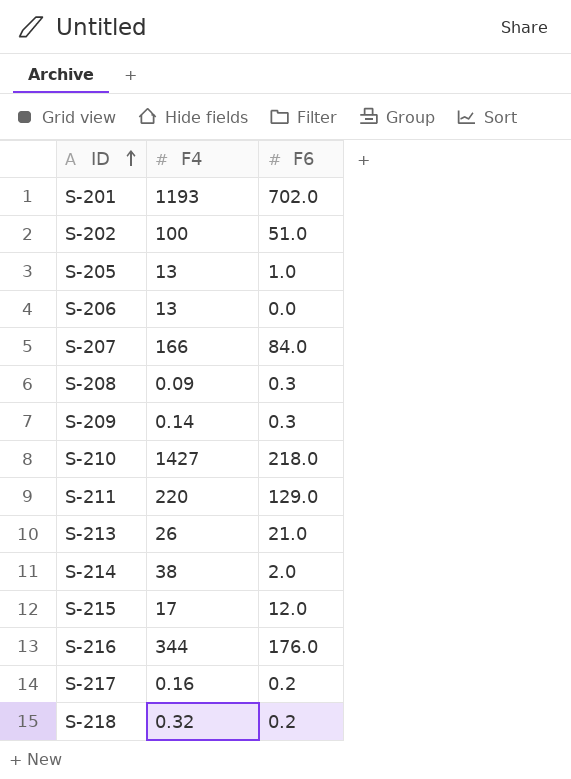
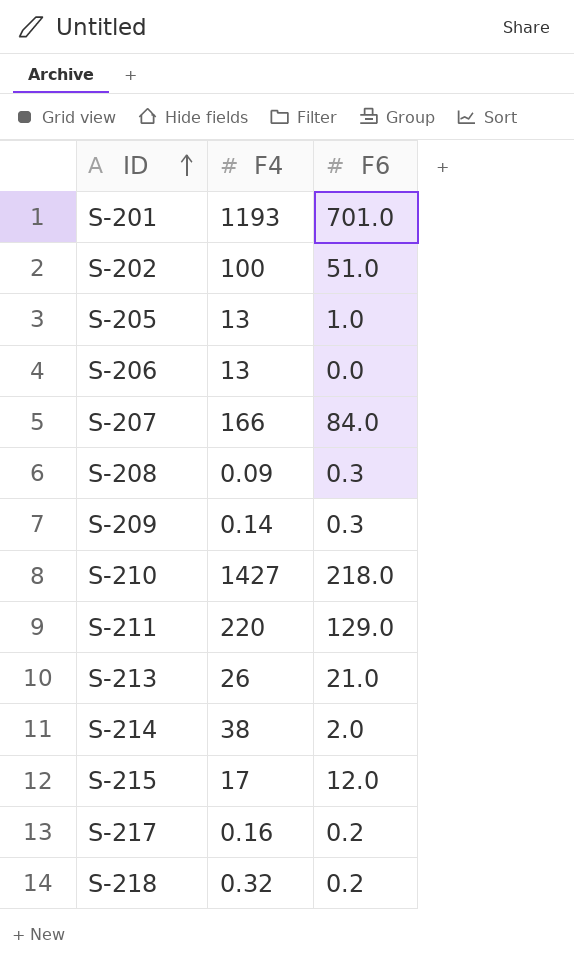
row S-216: 344 | 176.0 -> none
S-201 | F6: 702.0 -> 701.0

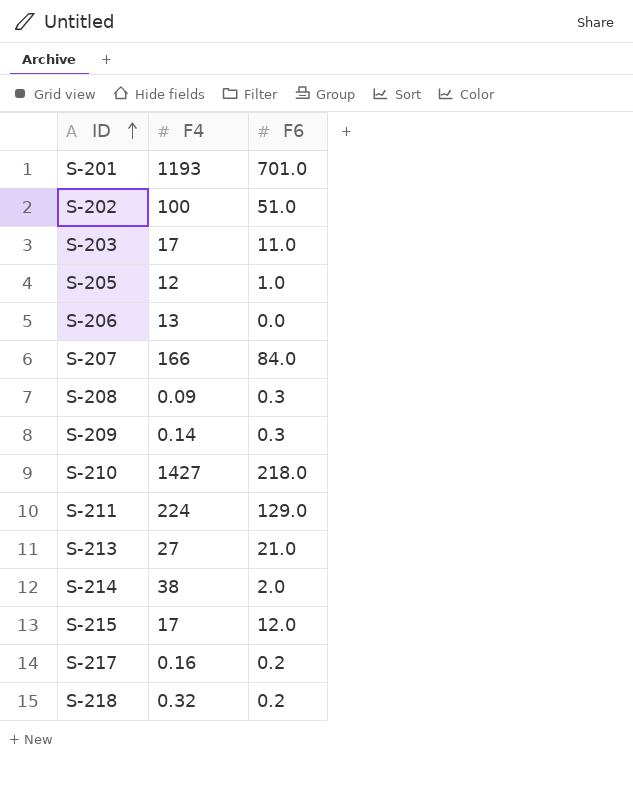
row S-203: none -> 17 | 11.0
S-205 | F4: 13 -> 12
S-211 | F4: 220 -> 224
S-213 | F4: 26 -> 27

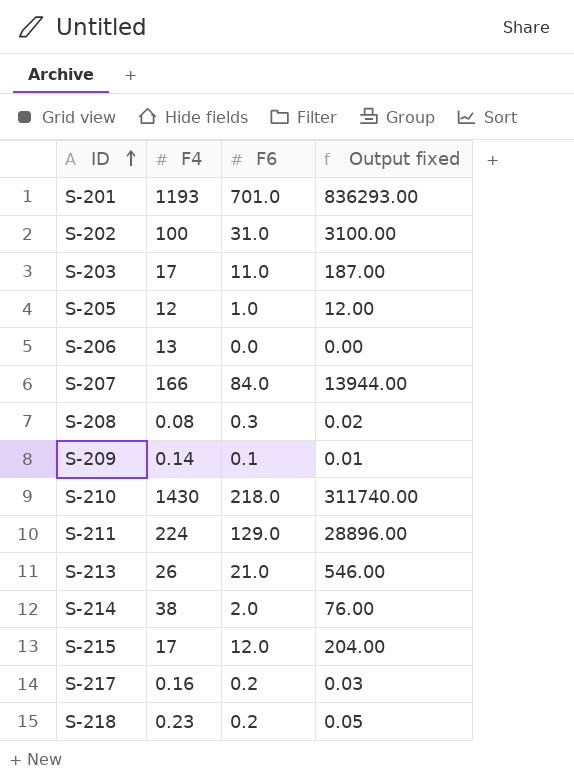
column Output fixed | formula: none -> [F4] * [F6]
S-202 | F6: 51.0 -> 31.0
S-208 | F4: 0.09 -> 0.08
S-209 | F6: 0.3 -> 0.1
S-210 | F4: 1427 -> 1430
S-213 | F4: 27 -> 26
S-218 | F4: 0.32 -> 0.23

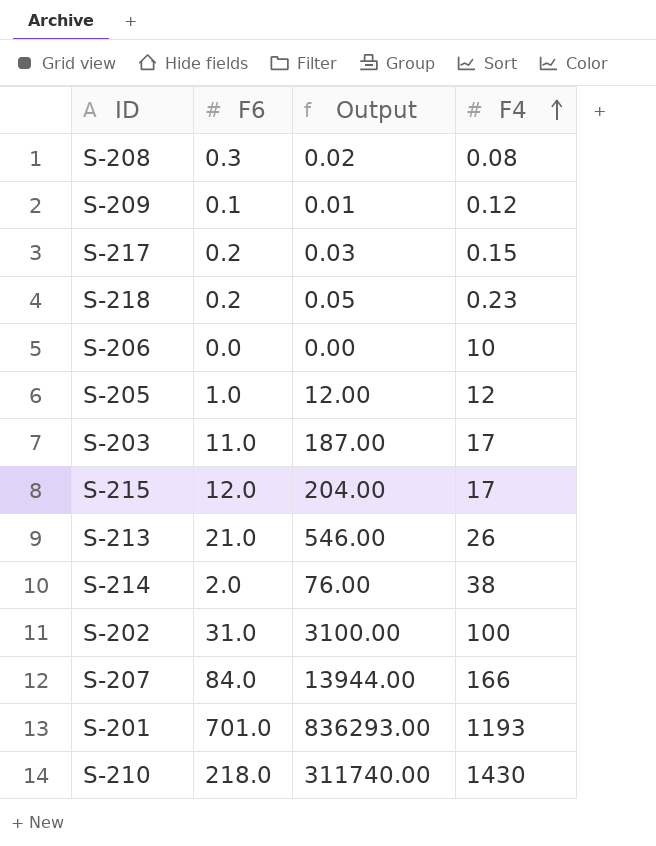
row order: ID ascending -> F4 ascending
column name: Output fixed -> Output
column F4 | position: 2 -> 4
row S-211: 224 | 129.0 | 28896.00 -> none
S-209 | F4: 0.14 -> 0.12
S-217 | F4: 0.16 -> 0.15
S-206 | F4: 13 -> 10

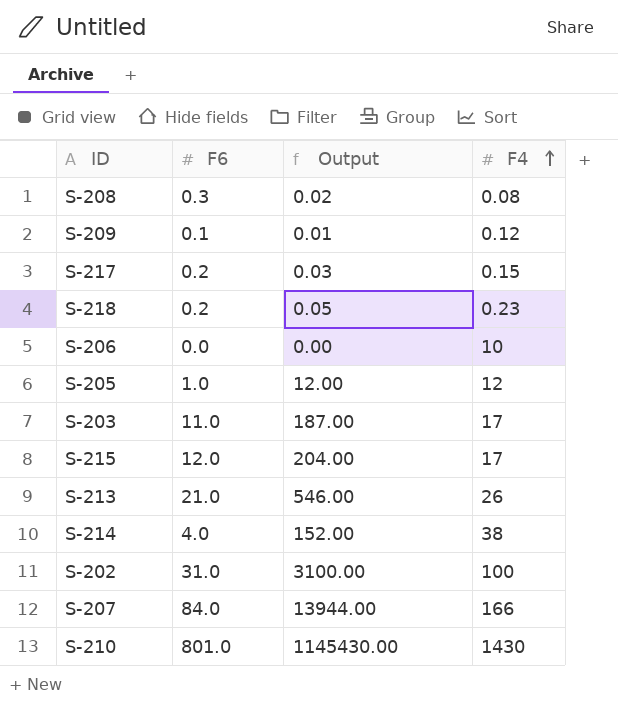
row S-201: 701.0 | 836293.00 | 1193 -> none
S-214 | F6: 2.0 -> 4.0
S-214 | Output: 76.00 -> 152.00
S-210 | F6: 218.0 -> 801.0
S-210 | Output: 311740.00 -> 1145430.00

